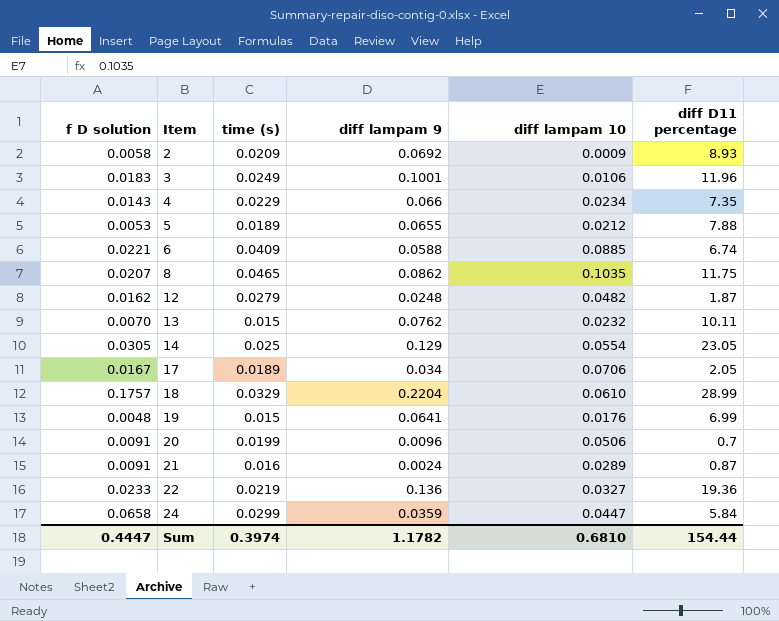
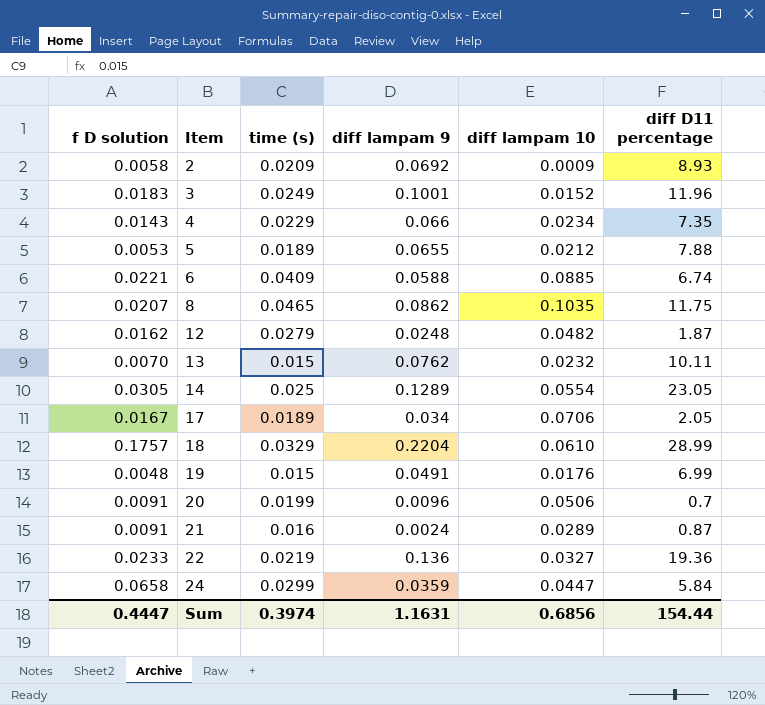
3 | diff lampam 10: 0.0106 -> 0.0152
14 | diff lampam 9: 0.129 -> 0.1289
19 | diff lampam 9: 0.0641 -> 0.0491
Sum | diff lampam 9: 1.1782 -> 1.1631
Sum | diff lampam 10: 0.6810 -> 0.6856

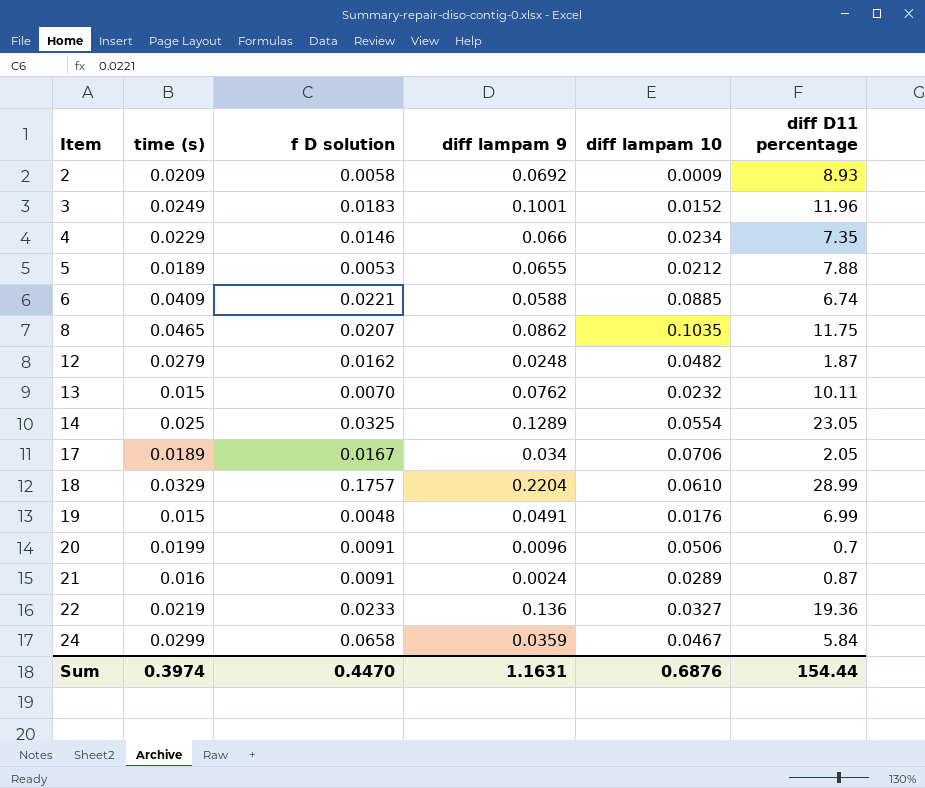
column f D solution | position: 1 -> 3
4 | f D solution: 0.0143 -> 0.0146
14 | f D solution: 0.0305 -> 0.0325
24 | diff lampam 10: 0.0447 -> 0.0467
Sum | f D solution: 0.4447 -> 0.4470
Sum | diff lampam 10: 0.6856 -> 0.6876

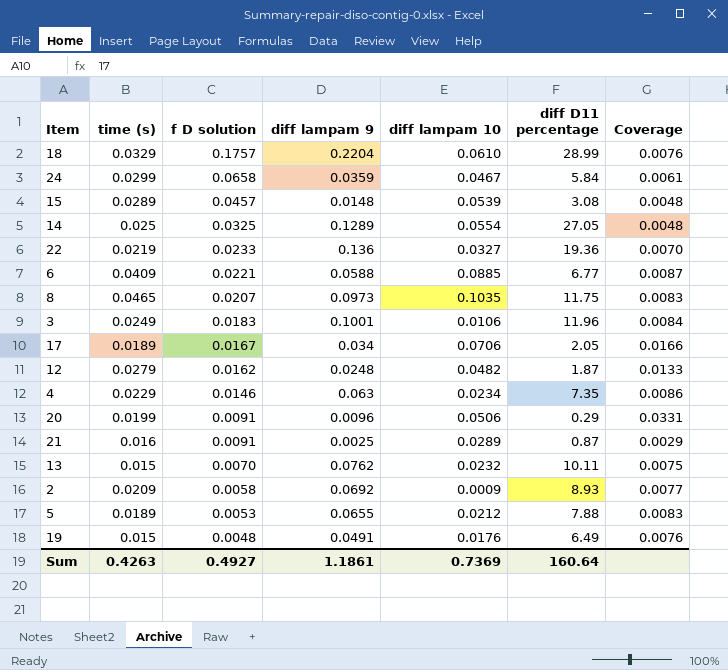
row order: Item ascending -> f D solution descending
column Coverage | formula: none -> [diff lampam 9] / [diff D11 percentage]
row 15: none -> 0.0289 | 0.0457 | 0.0148 | 0.0539 | 3.08 | 0.0048
14 | diff D11 percentage: 23.05 -> 27.05
6 | diff D11 percentage: 6.74 -> 6.77
8 | diff lampam 9: 0.0862 -> 0.0973
3 | diff lampam 10: 0.0152 -> 0.0106
4 | diff lampam 9: 0.066 -> 0.063
20 | diff D11 percentage: 0.7 -> 0.29
21 | diff lampam 9: 0.0024 -> 0.0025
19 | diff D11 percentage: 6.99 -> 6.49
Sum | time (s): 0.3974 -> 0.4263
Sum | f D solution: 0.4470 -> 0.4927
Sum | diff lampam 9: 1.1631 -> 1.1861
Sum | diff lampam 10: 0.6876 -> 0.7369
Sum | diff D11 percentage: 154.44 -> 160.64

